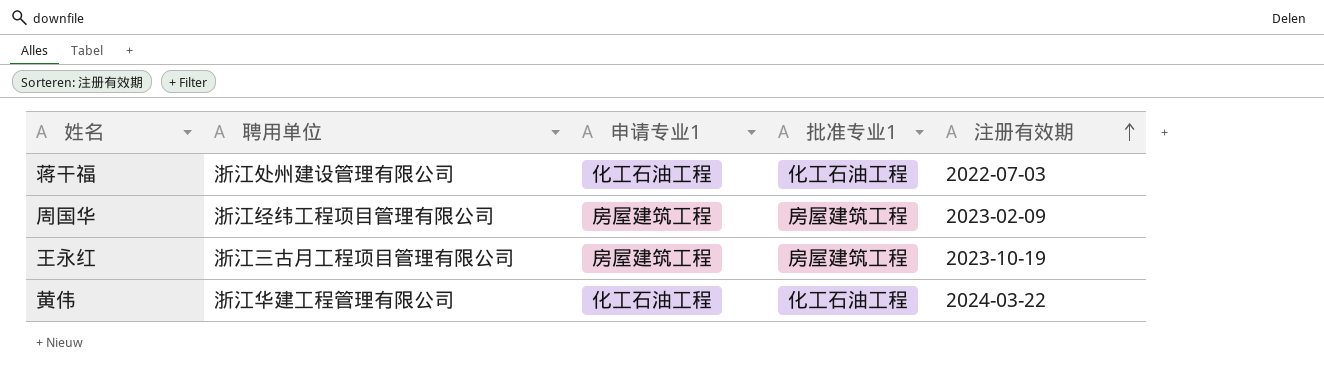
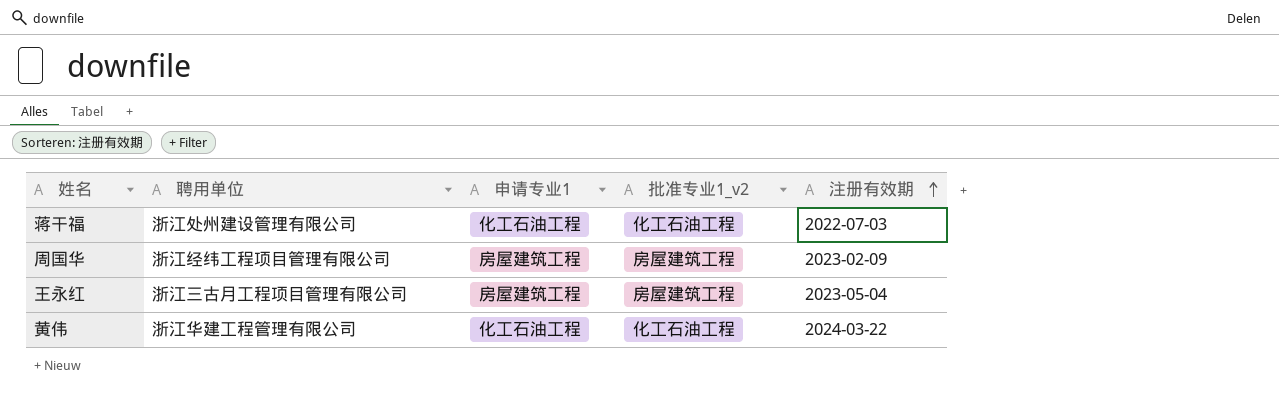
column name: 批准专业1 -> 批准专业1_v2
王永红 | 注册有效期: 2023-10-19 -> 2023-05-04

